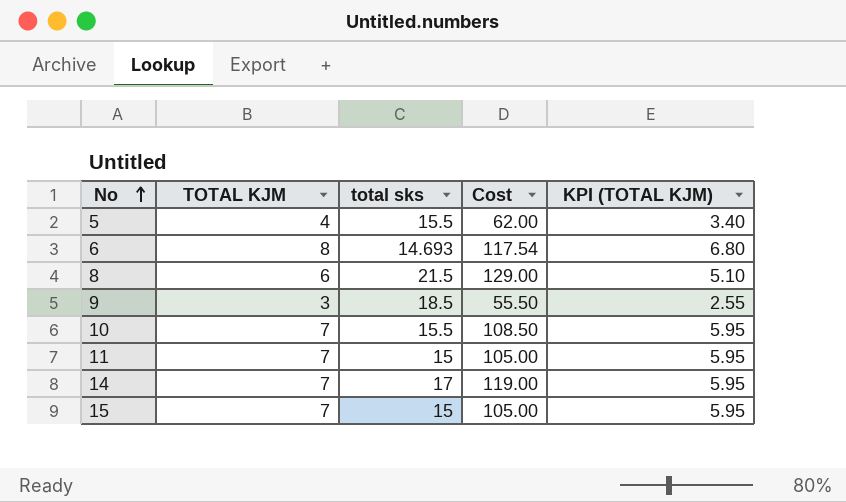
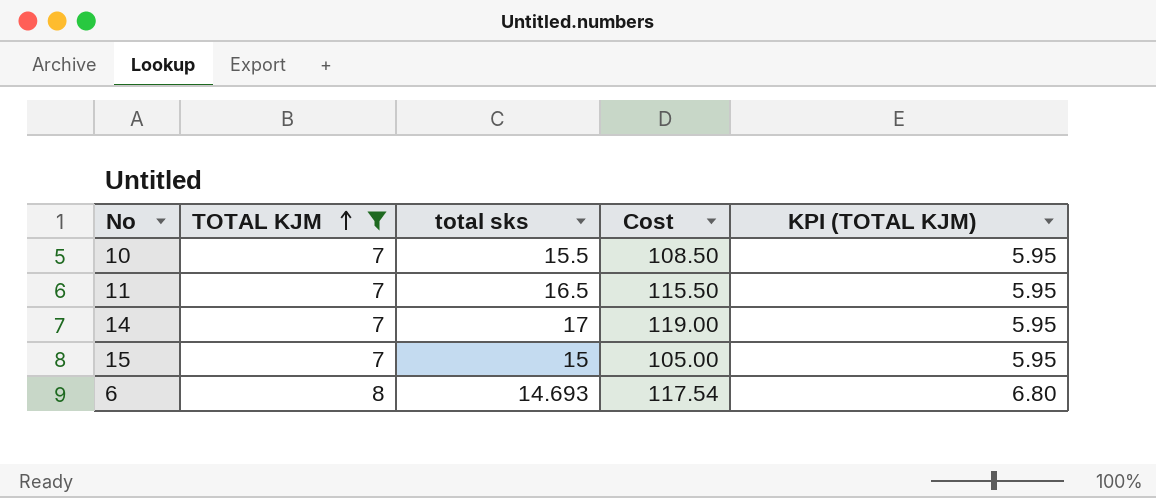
filter: none -> TOTAL KJM >= 7
row order: No ascending -> TOTAL KJM ascending
11 | total sks: 15 -> 16.5
11 | Cost: 105.00 -> 115.50

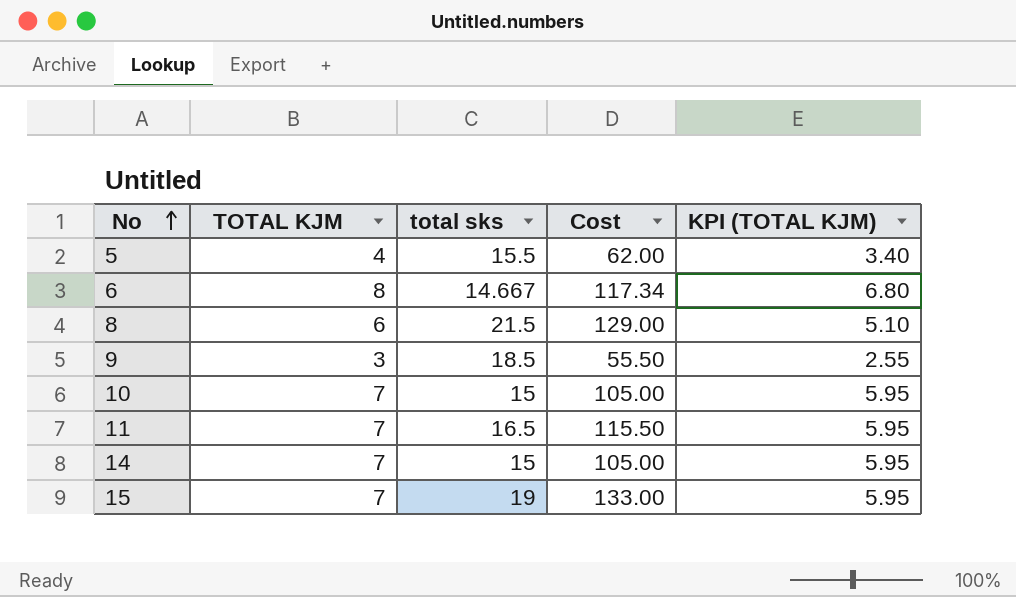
filter: TOTAL KJM >= 7 -> none
row order: TOTAL KJM ascending -> No ascending
6 | total sks: 14.693 -> 14.667
6 | Cost: 117.54 -> 117.34
10 | total sks: 15.5 -> 15
10 | Cost: 108.50 -> 105.00
14 | total sks: 17 -> 15
14 | Cost: 119.00 -> 105.00
15 | total sks: 15 -> 19
15 | Cost: 105.00 -> 133.00

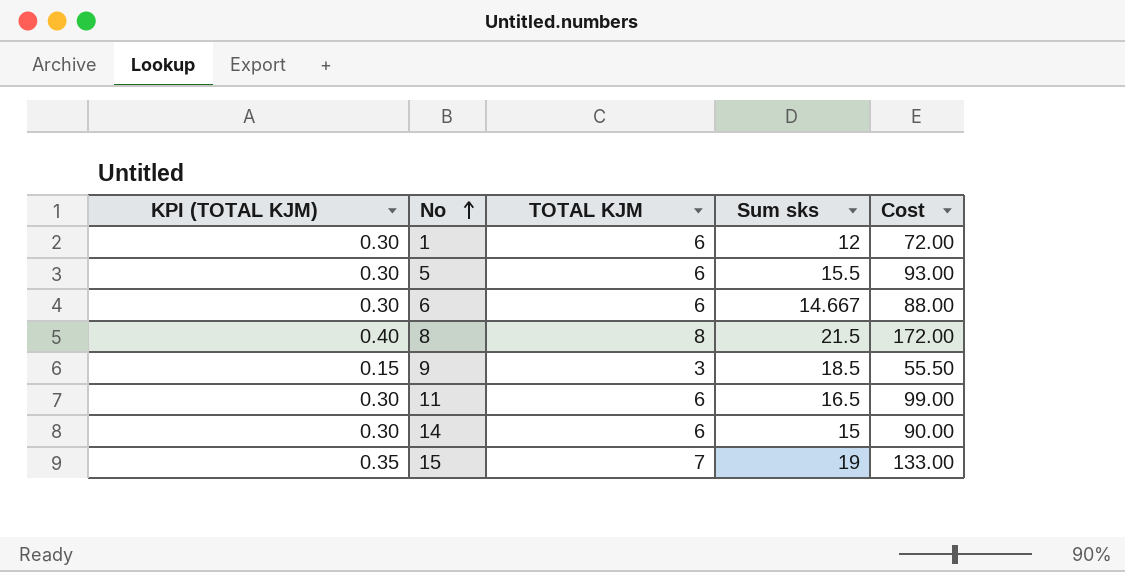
column KPI (TOTAL KJM) | formula: [TOTAL KJM] * 0.85 -> [TOTAL KJM] * 0.05
column KPI (TOTAL KJM) | position: 5 -> 1
column name: total sks -> Sum sks
row 10: 7 | 15 | 105.00 | 5.95 -> none
row 1: none -> 0.30 | 6 | 12 | 72.00
5 | TOTAL KJM: 4 -> 6
5 | Cost: 62.00 -> 93.00
6 | TOTAL KJM: 8 -> 6
6 | Cost: 117.34 -> 88.00
8 | TOTAL KJM: 6 -> 8
8 | Cost: 129.00 -> 172.00
11 | TOTAL KJM: 7 -> 6
11 | Cost: 115.50 -> 99.00
14 | TOTAL KJM: 7 -> 6
14 | Cost: 105.00 -> 90.00

